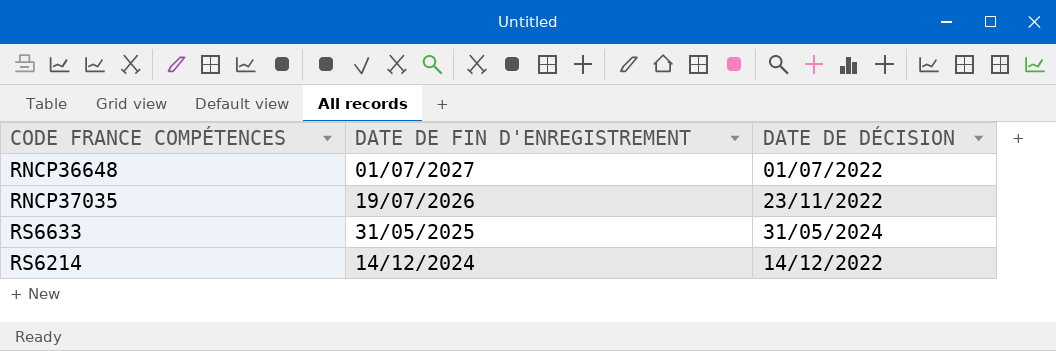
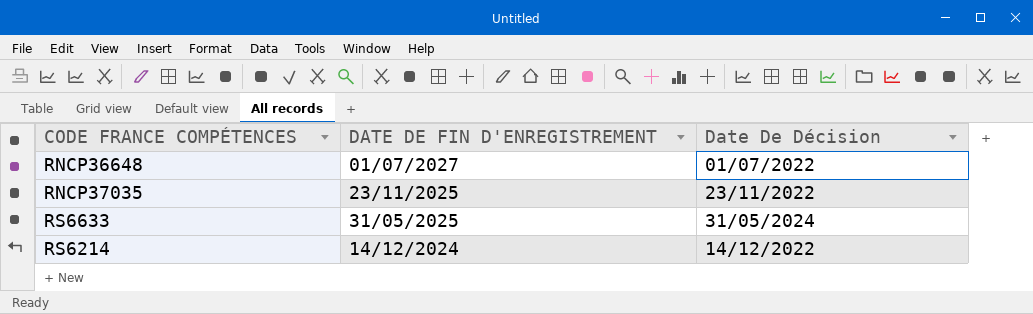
column name: DATE DE DÉCISION -> Date De Décision
RNCP37035 | DATE DE FIN D'ENREGISTREMENT: 19/07/2026 -> 23/11/2025

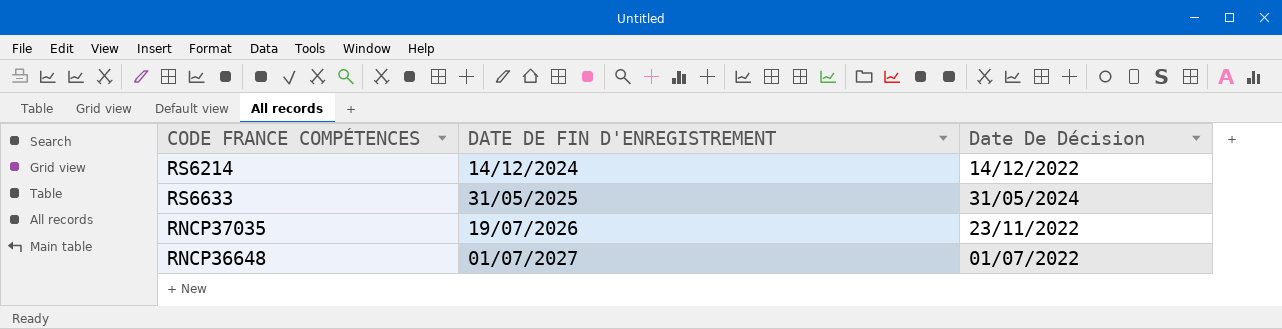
row order: DATE DE FIN D'ENREGISTREMENT descending -> DATE DE FIN D'ENREGISTREMENT ascending
RNCP37035 | DATE DE FIN D'ENREGISTREMENT: 23/11/2025 -> 19/07/2026

